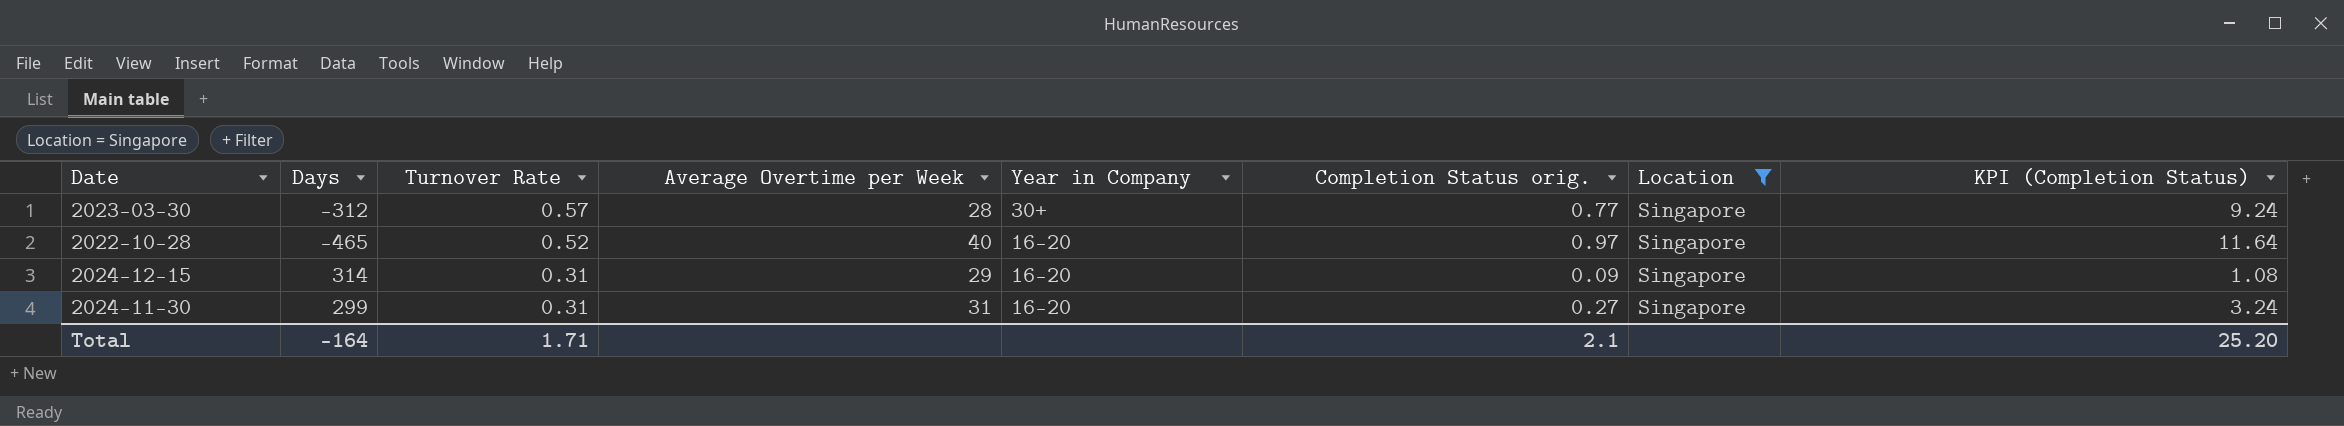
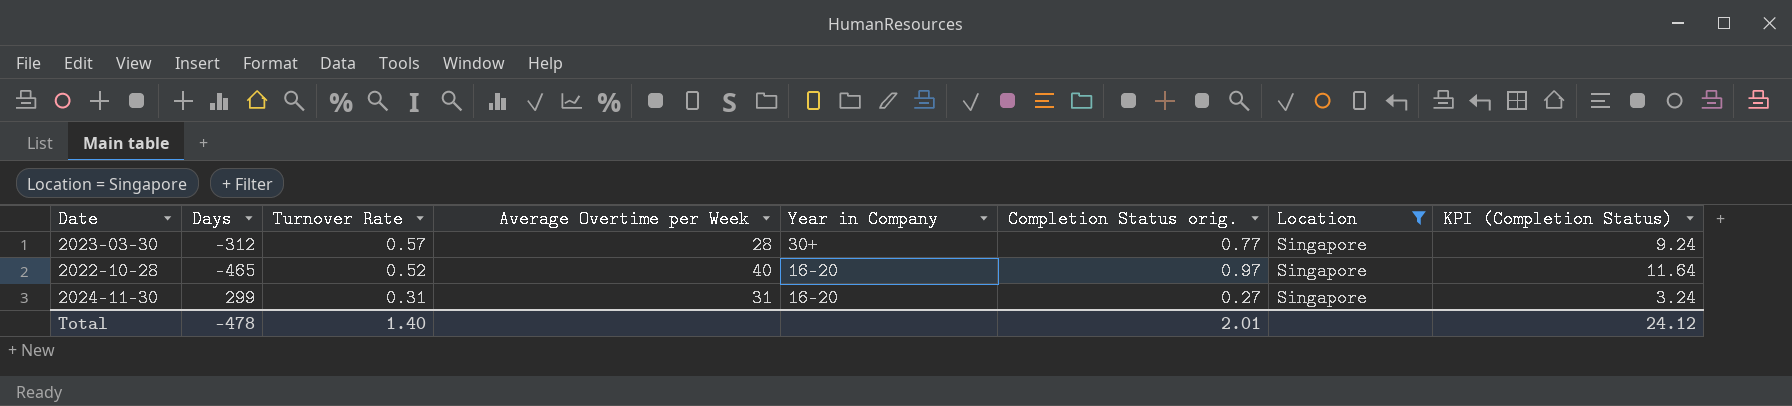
row 2024-12-15: 314 | 0.31 | 29 | 16-20 | 0.09 | Singapore | 1.08 -> none
Total | Days: -164 -> -478
Total | Turnover Rate: 1.71 -> 1.40
Total | Completion Status orig.: 2.1 -> 2.01
Total | KPI (Completion Status): 25.20 -> 24.12

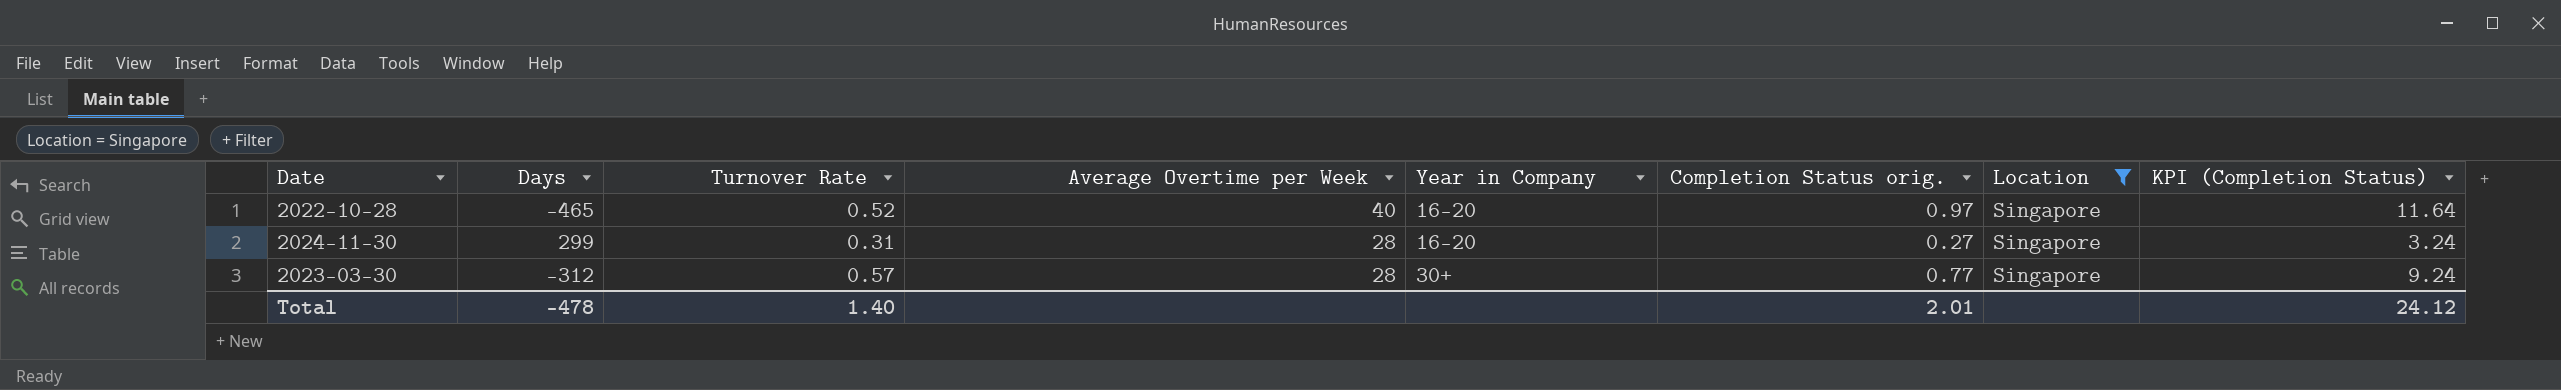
row order: Turnover Rate descending -> Average Overtime per Week descending
2024-11-30 | Average Overtime per Week: 31 -> 28

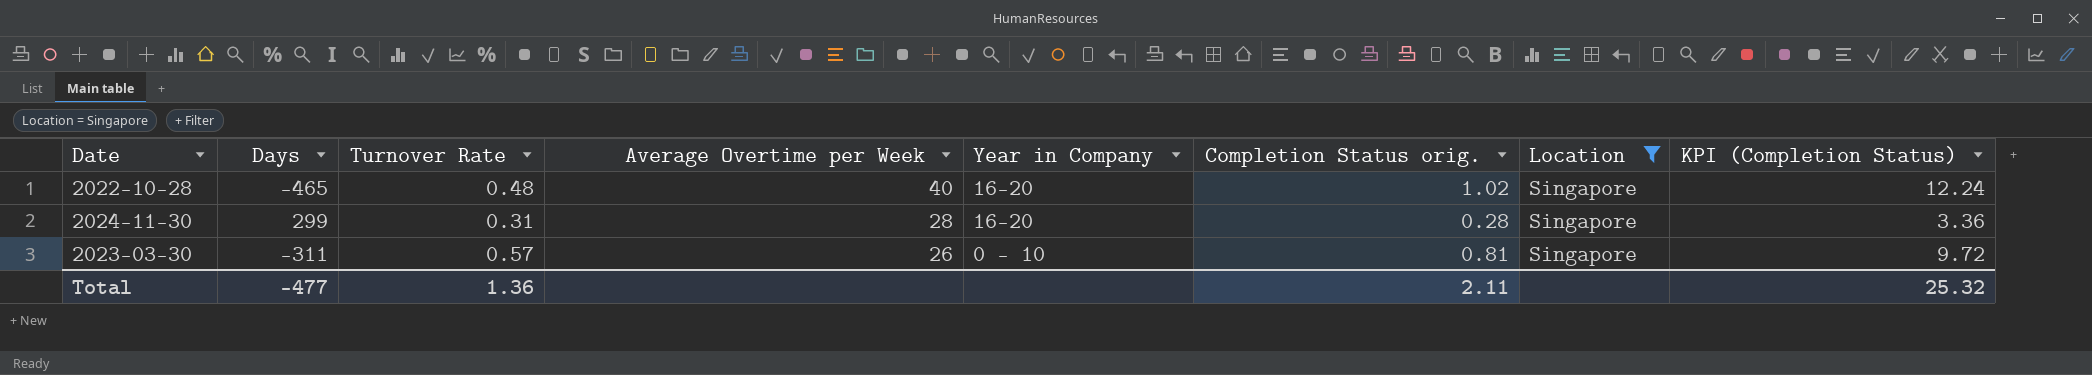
2022-10-28 | Turnover Rate: 0.52 -> 0.48
2022-10-28 | Completion Status orig.: 0.97 -> 1.02
2022-10-28 | KPI (Completion Status): 11.64 -> 12.24
2024-11-30 | Completion Status orig.: 0.27 -> 0.28
2024-11-30 | KPI (Completion Status): 3.24 -> 3.36
2023-03-30 | Days: -312 -> -311
2023-03-30 | Average Overtime per Week: 28 -> 26
2023-03-30 | Year in Company: 30+ -> 0 - 10
2023-03-30 | Completion Status orig.: 0.77 -> 0.81
2023-03-30 | KPI (Completion Status): 9.24 -> 9.72
Total | Days: -478 -> -477
Total | Turnover Rate: 1.40 -> 1.36
Total | Completion Status orig.: 2.01 -> 2.11
Total | KPI (Completion Status): 24.12 -> 25.32

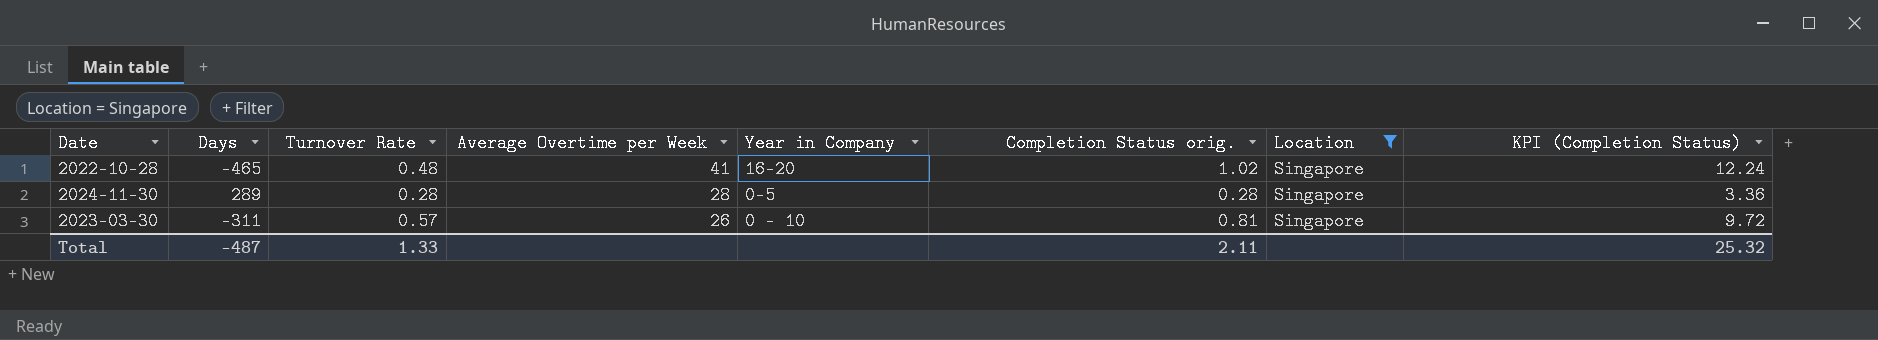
2022-10-28 | Average Overtime per Week: 40 -> 41
2024-11-30 | Days: 299 -> 289
2024-11-30 | Turnover Rate: 0.31 -> 0.28
2024-11-30 | Year in Company: 16-20 -> 0-5
Total | Days: -477 -> -487
Total | Turnover Rate: 1.36 -> 1.33

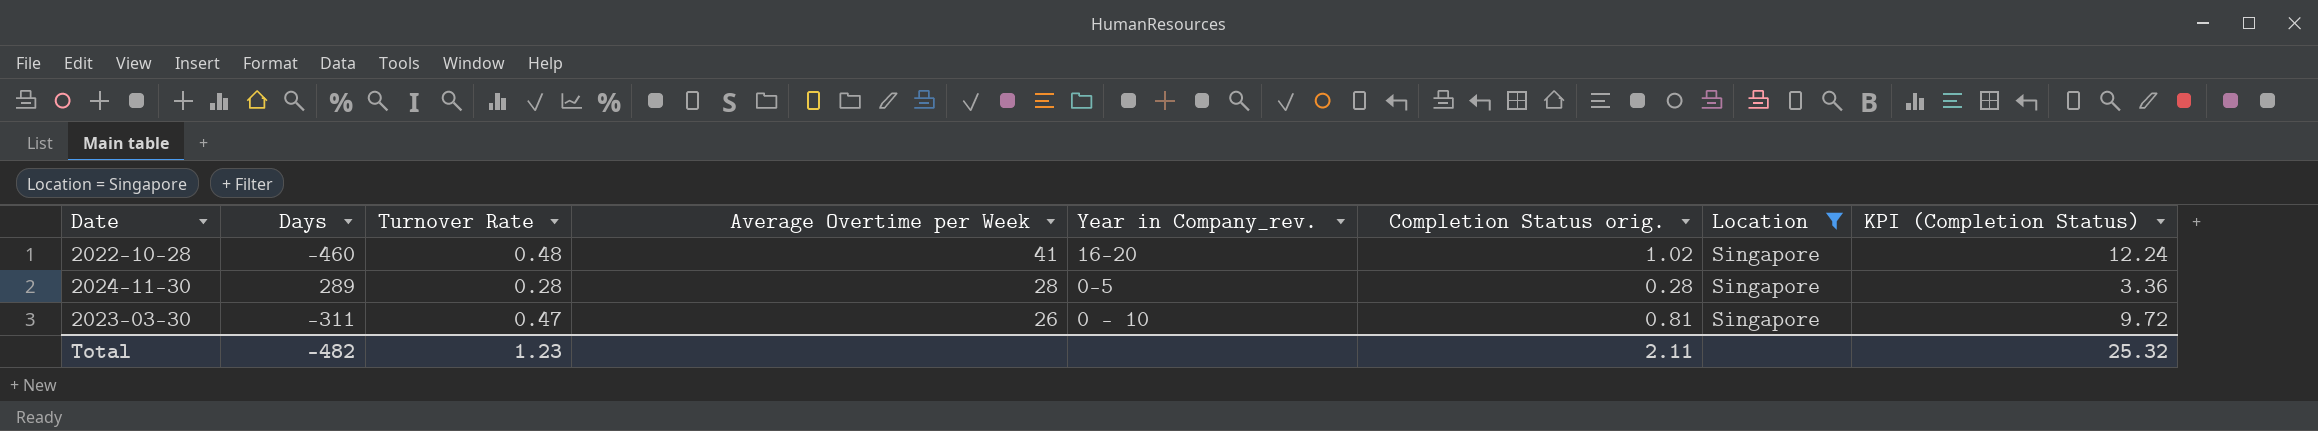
column name: Year in Company -> Year in Company_rev.
2022-10-28 | Days: -465 -> -460
2023-03-30 | Turnover Rate: 0.57 -> 0.47
Total | Days: -487 -> -482
Total | Turnover Rate: 1.33 -> 1.23

